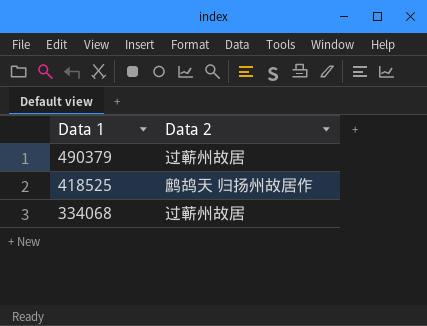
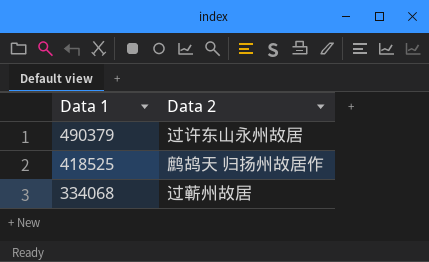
490379 | Data 2: 过蕲州故居 -> 过许东山永州故居

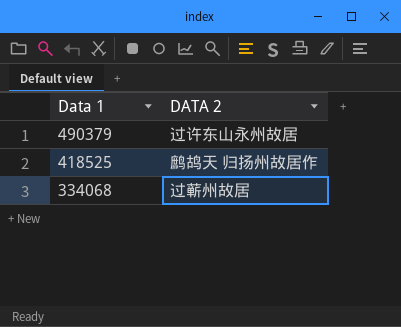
column name: Data 2 -> DATA 2

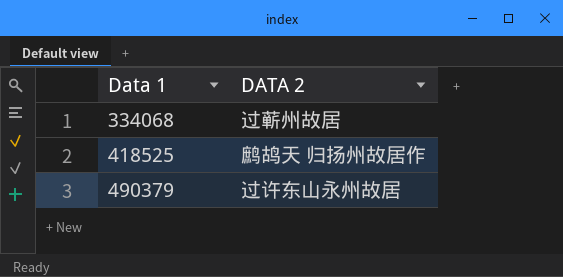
row order: Data 1 descending -> Data 1 ascending

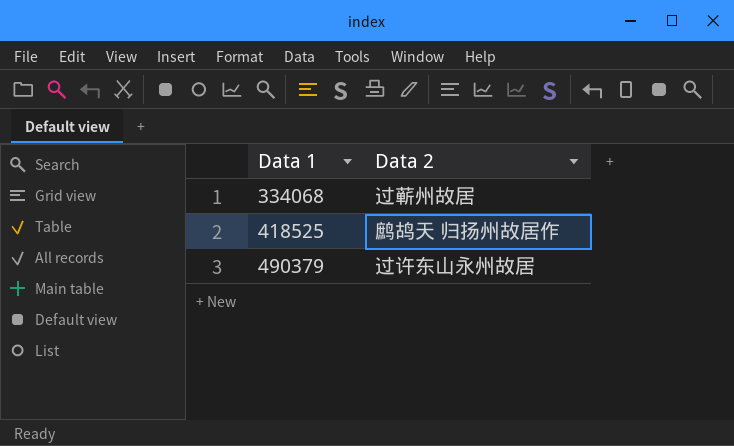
column name: DATA 2 -> Data 2

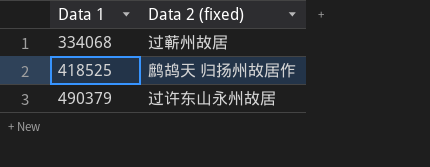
column name: Data 2 -> Data 2 (fixed)

